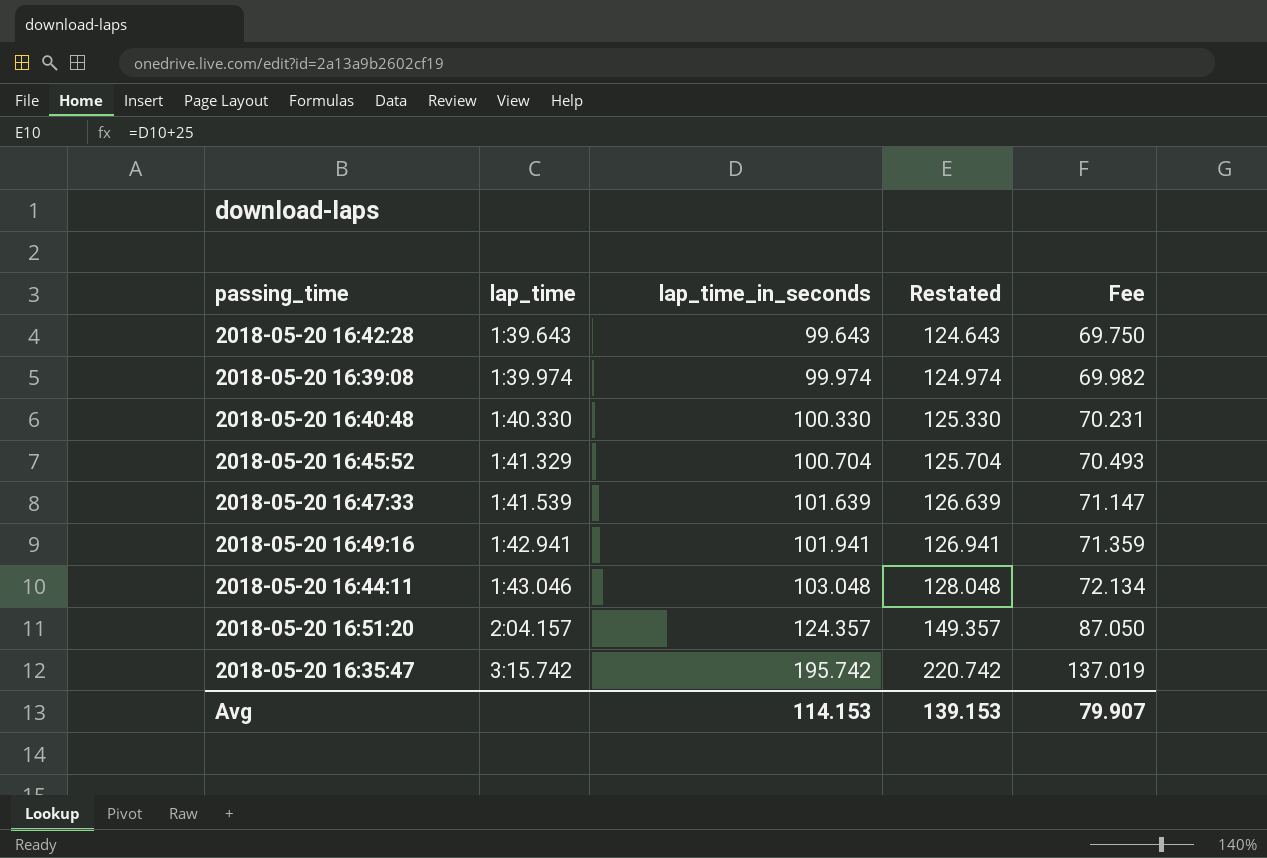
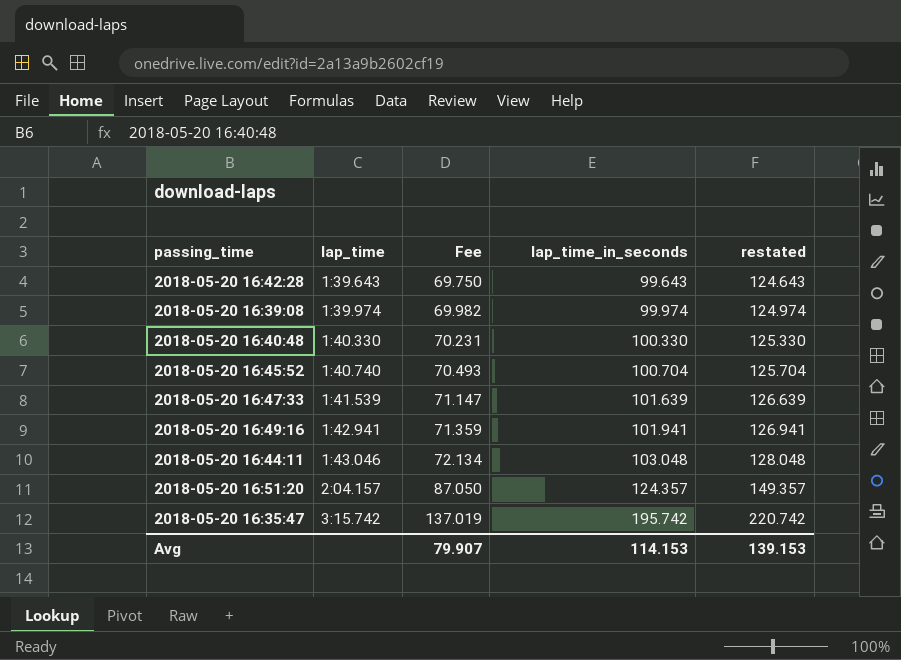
column Fee | position: 5 -> 3
column name: Restated -> restated
2018-05-20 16:45:52 | lap_time: 1:41.329 -> 1:40.740

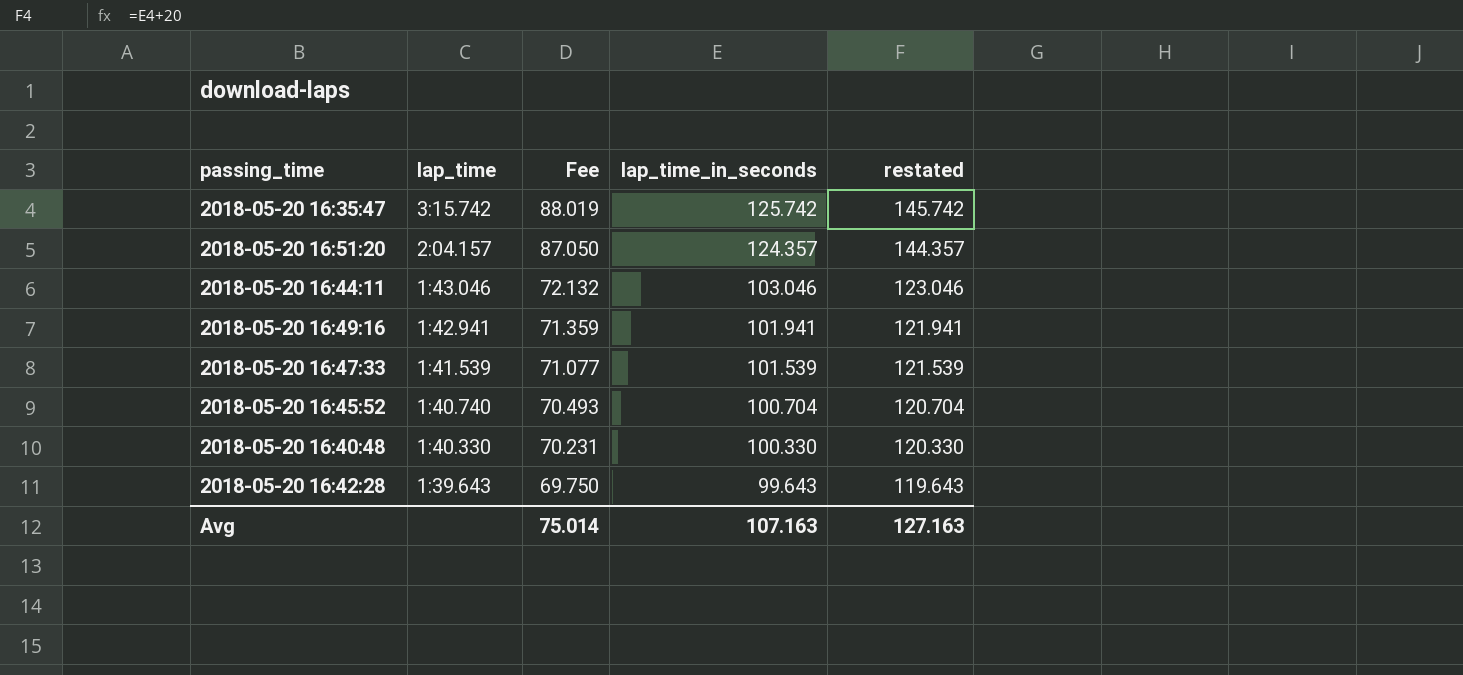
row order: lap_time ascending -> lap_time descending
column restated | formula: [lap_time_in_seconds] + 25 -> [lap_time_in_seconds] + 20
row 2018-05-20 16:39:08: 1:39.974 | 69.982 | 99.974 | 124.974 -> none
2018-05-20 16:35:47 | Fee: 137.019 -> 88.019
2018-05-20 16:35:47 | lap_time_in_seconds: 195.742 -> 125.742
2018-05-20 16:44:11 | Fee: 72.134 -> 72.132
2018-05-20 16:44:11 | lap_time_in_seconds: 103.048 -> 103.046
2018-05-20 16:47:33 | Fee: 71.147 -> 71.077
2018-05-20 16:47:33 | lap_time_in_seconds: 101.639 -> 101.539
Avg | Fee: 79.907 -> 75.014
Avg | lap_time_in_seconds: 114.153 -> 107.163
Avg | restated: 139.153 -> 127.163

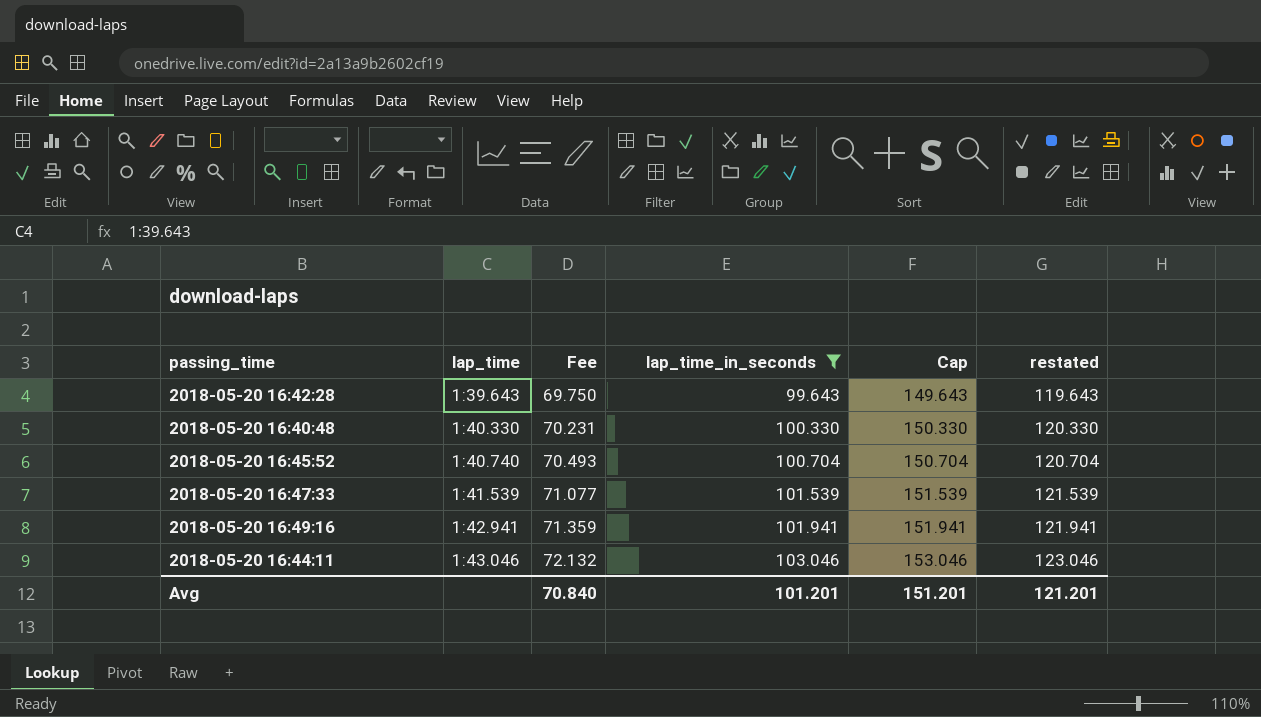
filter: none -> lap_time_in_seconds <= 103.046
row order: lap_time descending -> lap_time ascending
column Cap | formula: none -> [lap_time_in_seconds] + 50
Avg | Fee: 75.014 -> 70.840
Avg | lap_time_in_seconds: 107.163 -> 101.201
Avg | restated: 127.163 -> 121.201

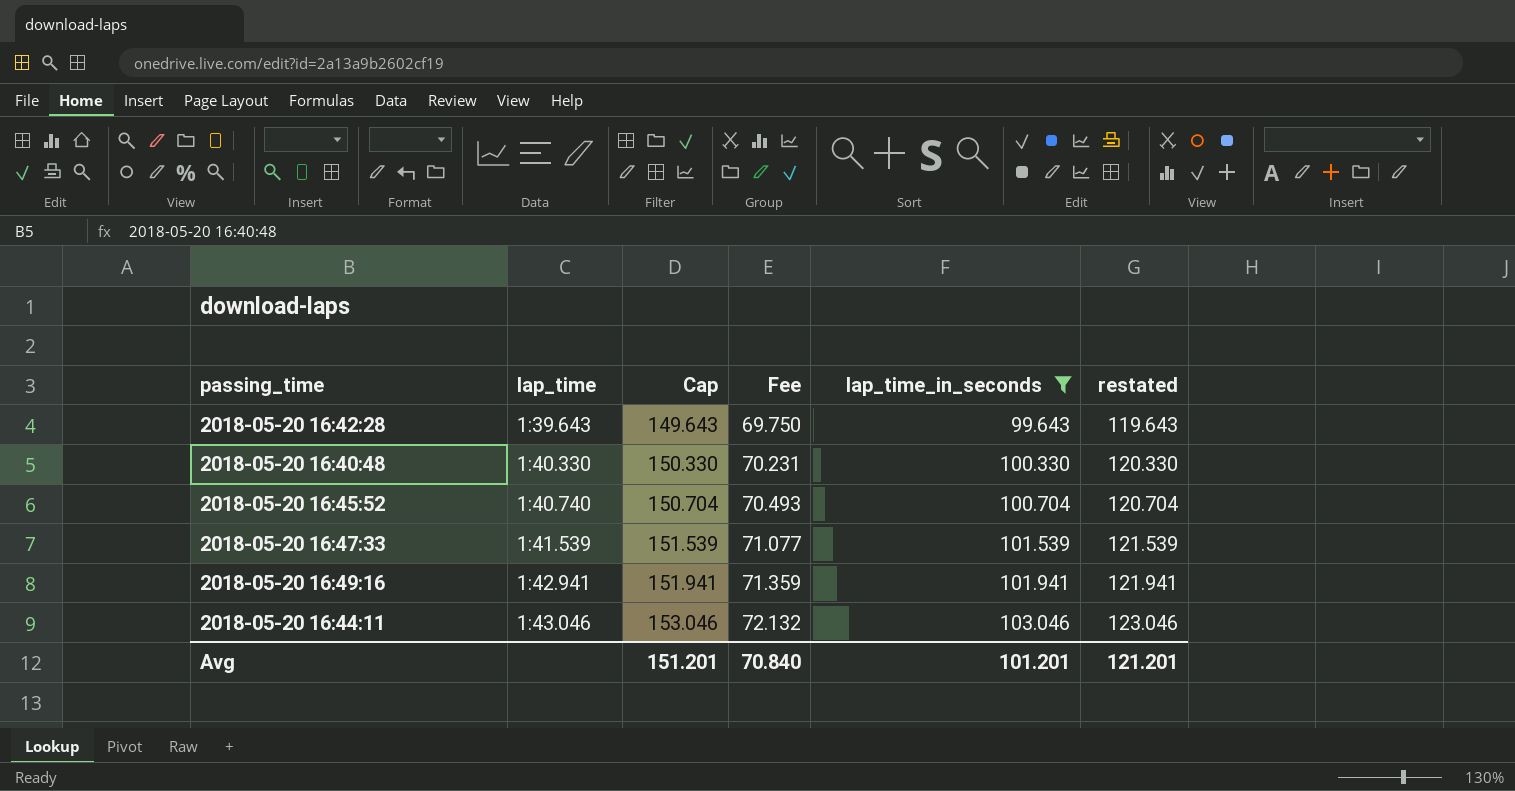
column Cap | position: 5 -> 3

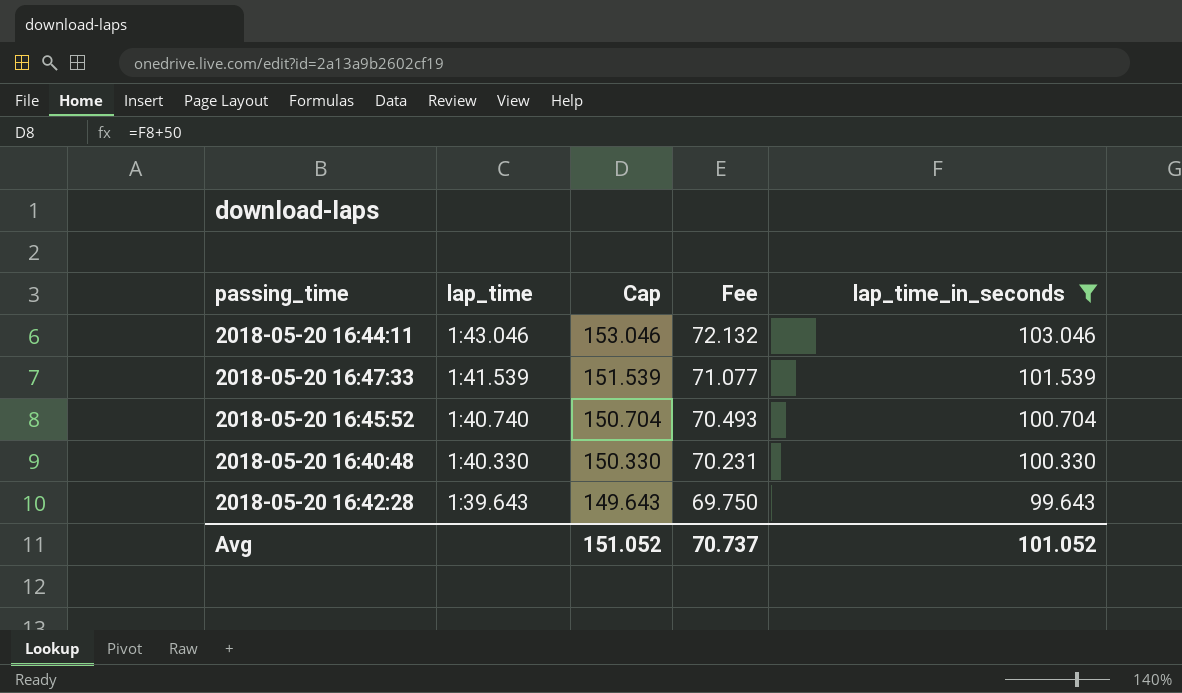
row order: lap_time ascending -> lap_time descending
column restated | formula: [lap_time_in_seconds] + 20 -> none
row 2018-05-20 16:49:16: 1:42.941 | 151.941 | 71.359 | 101.941 | 121.941 -> none
Avg | Cap: 151.201 -> 151.052
Avg | Fee: 70.840 -> 70.737
Avg | lap_time_in_seconds: 101.201 -> 101.052

